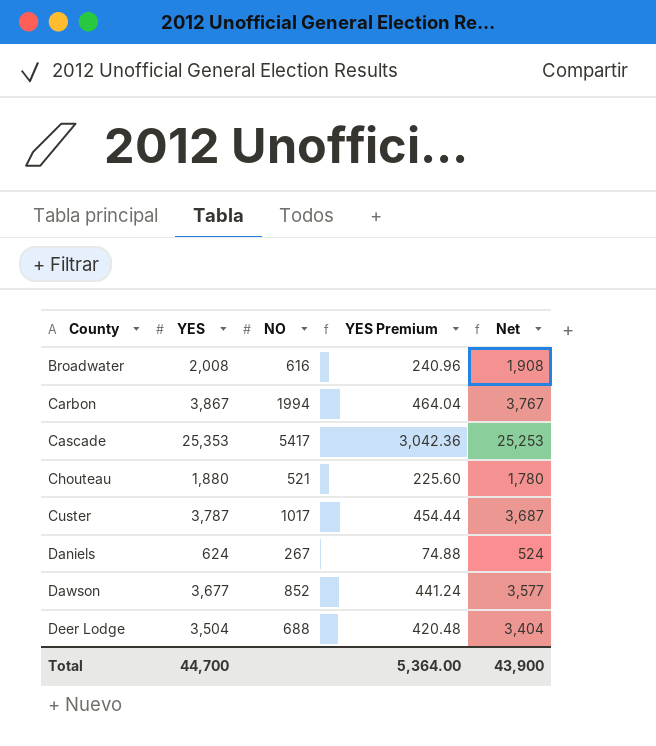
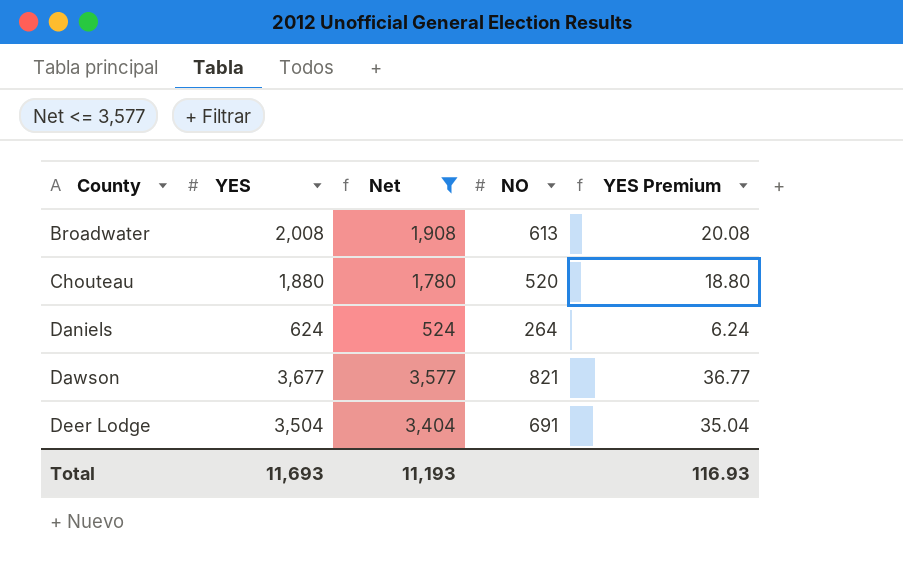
filter: none -> Net <= 3,577
column Net | position: 5 -> 3
column YES Premium | formula: [YES] * 0.12 -> [YES] * 0.01
Broadwater | NO: 616 -> 613
Chouteau | NO: 521 -> 520
Daniels | NO: 267 -> 264
Dawson | NO: 852 -> 821
Deer Lodge | NO: 688 -> 691
Total | YES: 44,700 -> 11,693
Total | Net: 43,900 -> 11,193
Total | YES Premium: 5,364.00 -> 116.93

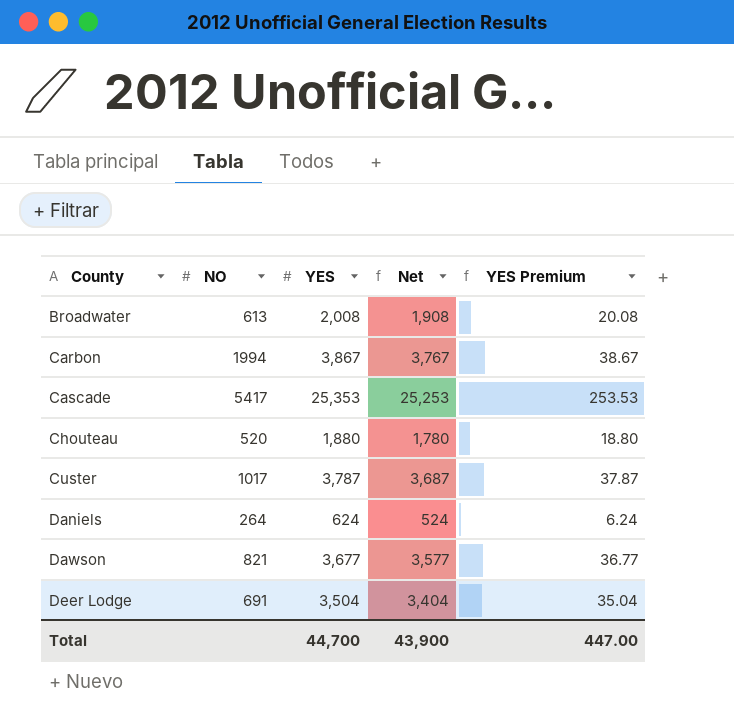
filter: Net <= 3,577 -> none
column NO | position: 4 -> 2
Total | YES: 11,693 -> 44,700
Total | Net: 11,193 -> 43,900
Total | YES Premium: 116.93 -> 447.00

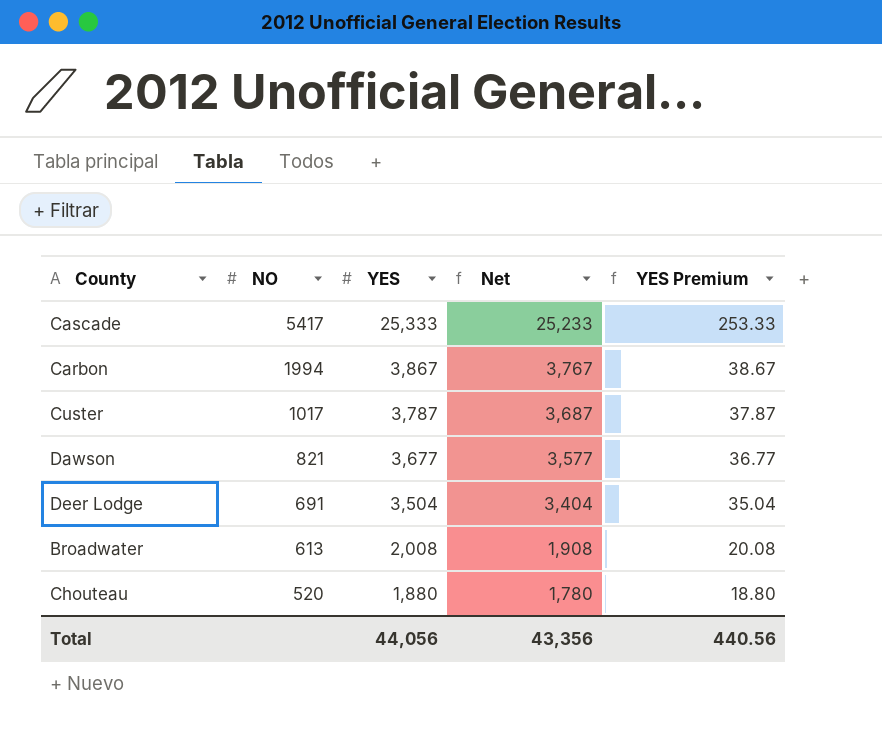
row order: County ascending -> NO descending
row Daniels: 264 | 624 | 524 | 6.24 -> none
Cascade | YES: 25,353 -> 25,333
Cascade | Net: 25,253 -> 25,233
Cascade | YES Premium: 253.53 -> 253.33
Total | YES: 44,700 -> 44,056
Total | Net: 43,900 -> 43,356
Total | YES Premium: 447.00 -> 440.56

